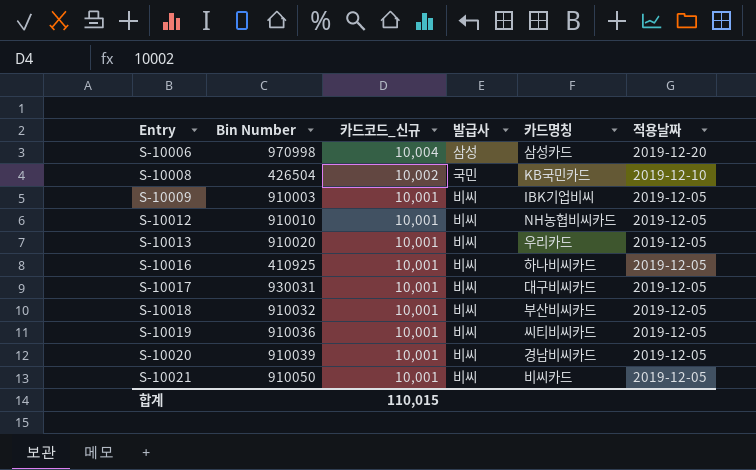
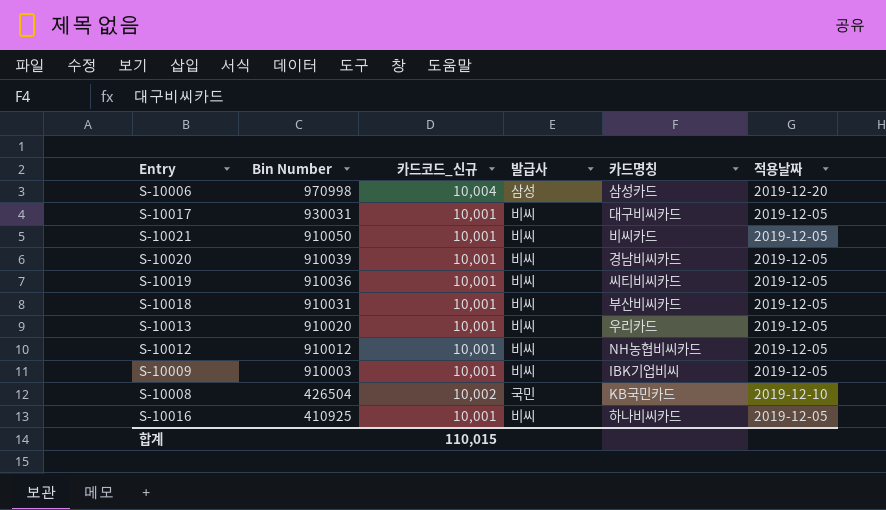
row order: Entry ascending -> Bin Number descending
S-10018 | Bin Number: 910032 -> 910031
S-10012 | Bin Number: 910010 -> 910012

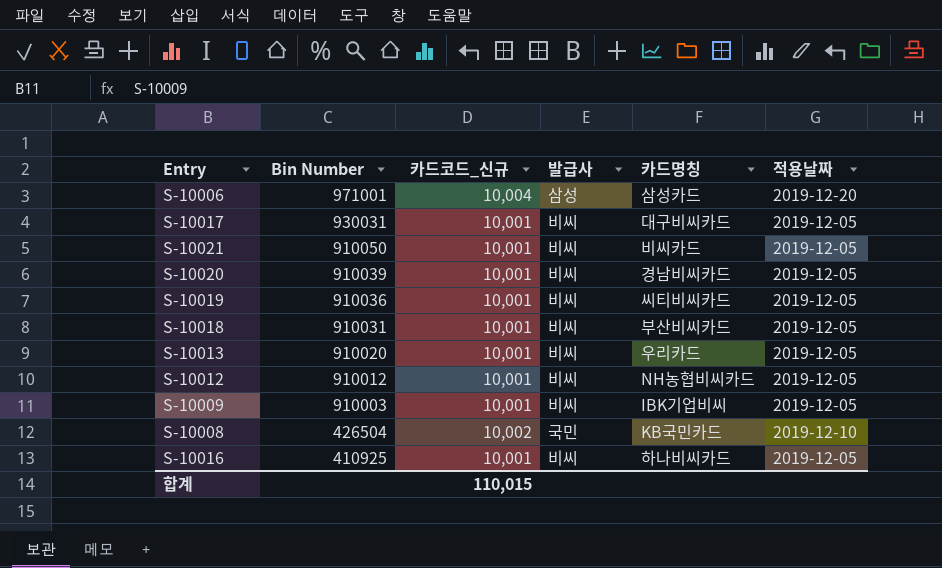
S-10006 | Bin Number: 970998 -> 971001

